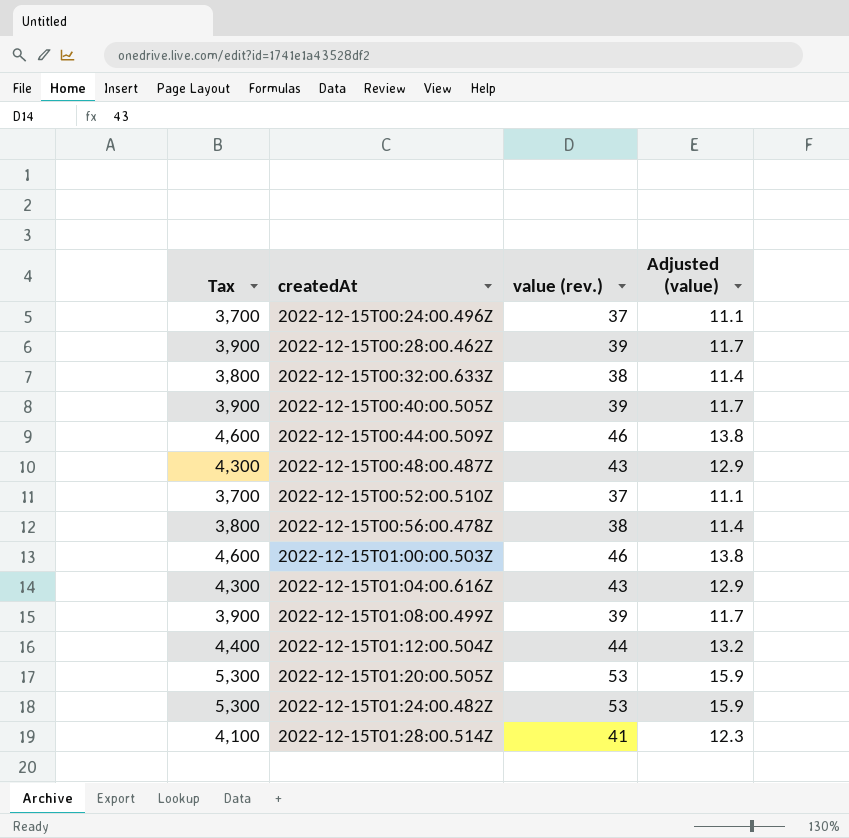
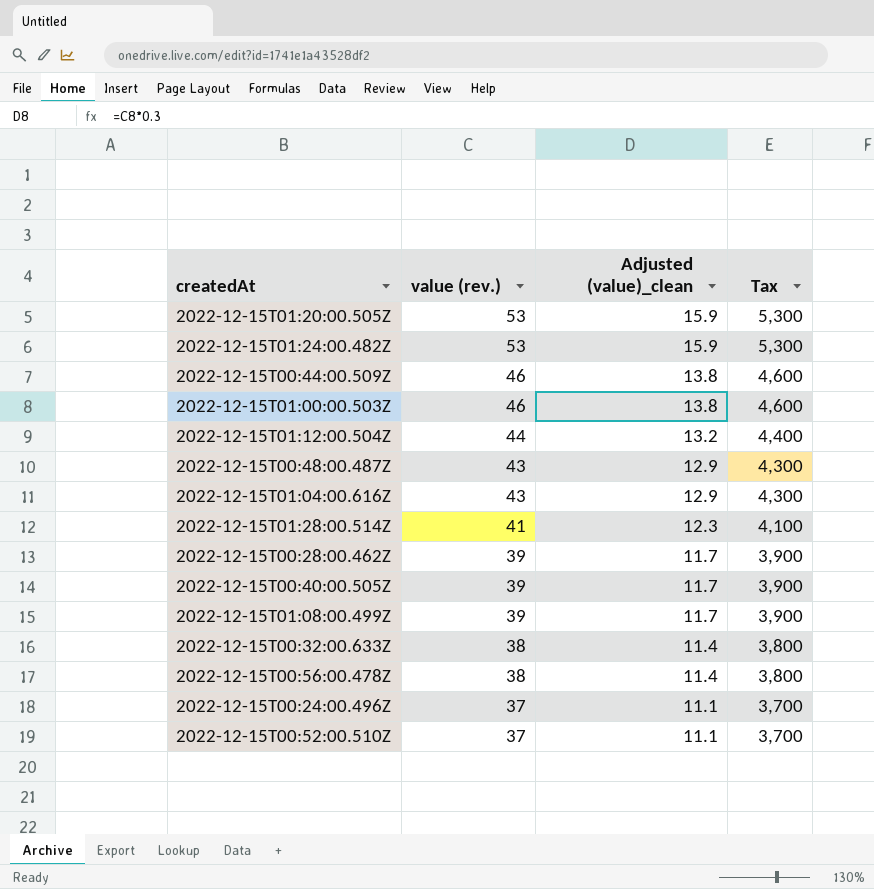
row order: createdAt ascending -> value (rev.) descending
column name: Adjusted (value) -> Adjusted (value)_clean
column Tax | position: 1 -> 4

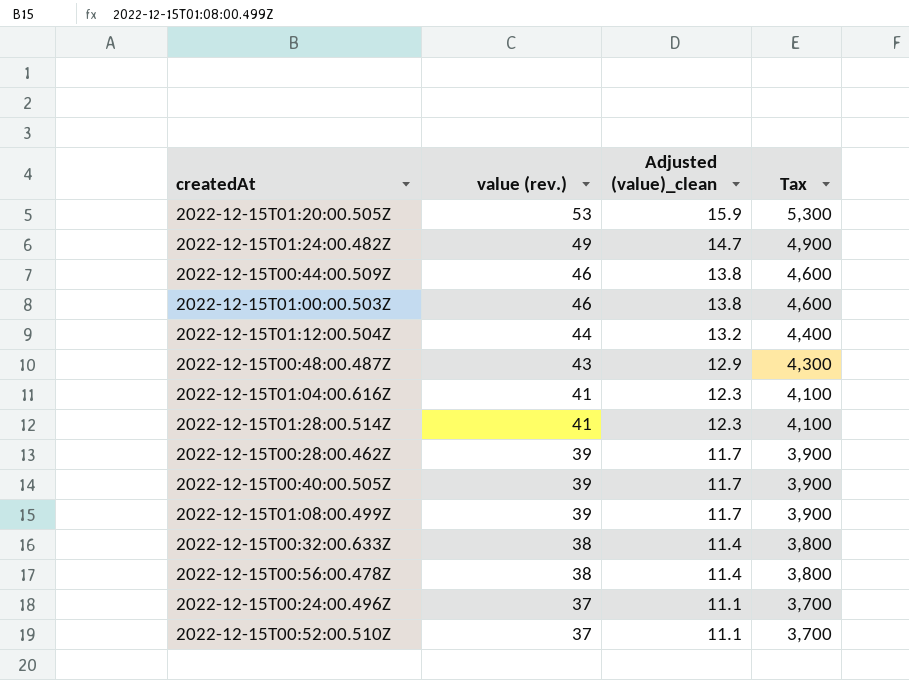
2022-12-15T01:24:00.482Z | value (rev.): 53 -> 49
2022-12-15T01:24:00.482Z | Adjusted (value)_clean: 15.9 -> 14.7
2022-12-15T01:24:00.482Z | Tax: 5,300 -> 4,900
2022-12-15T01:04:00.616Z | value (rev.): 43 -> 41
2022-12-15T01:04:00.616Z | Adjusted (value)_clean: 12.9 -> 12.3
2022-12-15T01:04:00.616Z | Tax: 4,300 -> 4,100

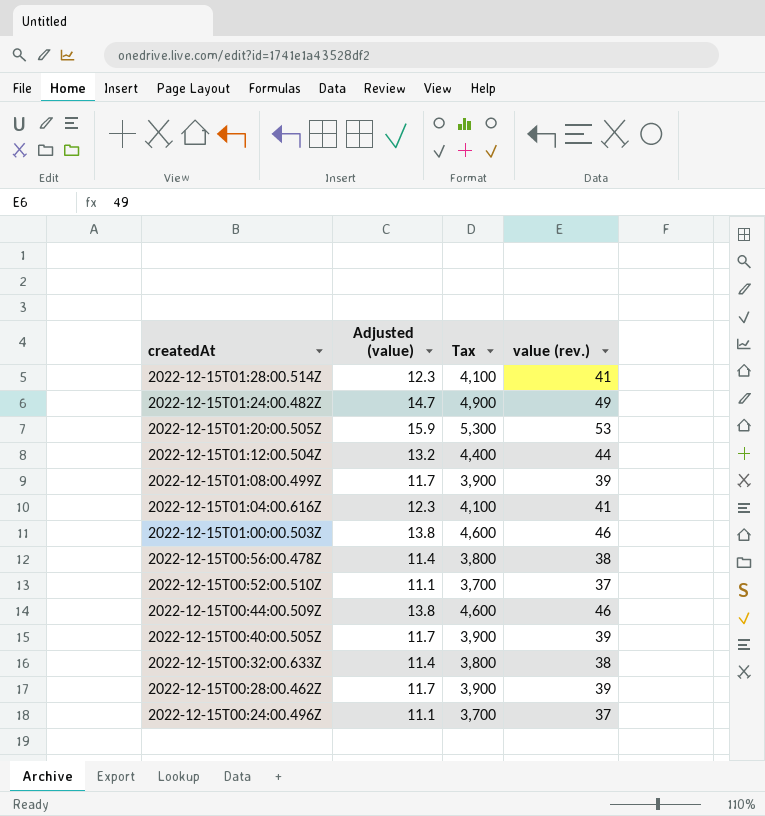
row order: value (rev.) descending -> createdAt descending
column name: Adjusted (value)_clean -> Adjusted (value)
column value (rev.) | position: 2 -> 4
row 2022-12-15T00:48:00.487Z: 43 | 12.9 | 4,300 -> none

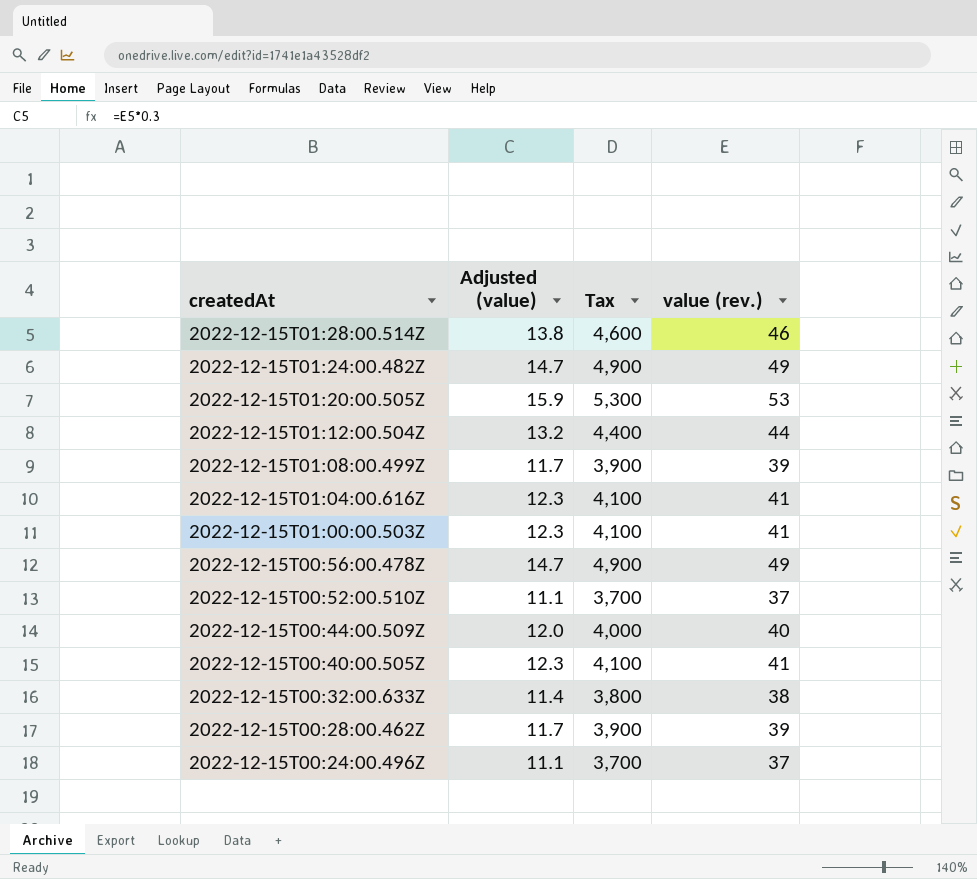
2022-12-15T01:28:00.514Z | Adjusted (value): 12.3 -> 13.8
2022-12-15T01:28:00.514Z | Tax: 4,100 -> 4,600
2022-12-15T01:28:00.514Z | value (rev.): 41 -> 46
2022-12-15T01:00:00.503Z | Adjusted (value): 13.8 -> 12.3
2022-12-15T01:00:00.503Z | Tax: 4,600 -> 4,100
2022-12-15T01:00:00.503Z | value (rev.): 46 -> 41
2022-12-15T00:56:00.478Z | Adjusted (value): 11.4 -> 14.7
2022-12-15T00:56:00.478Z | Tax: 3,800 -> 4,900
2022-12-15T00:56:00.478Z | value (rev.): 38 -> 49
2022-12-15T00:44:00.509Z | Adjusted (value): 13.8 -> 12.0
2022-12-15T00:44:00.509Z | Tax: 4,600 -> 4,000
2022-12-15T00:44:00.509Z | value (rev.): 46 -> 40
2022-12-15T00:40:00.505Z | Adjusted (value): 11.7 -> 12.3
2022-12-15T00:40:00.505Z | Tax: 3,900 -> 4,100
2022-12-15T00:40:00.505Z | value (rev.): 39 -> 41

